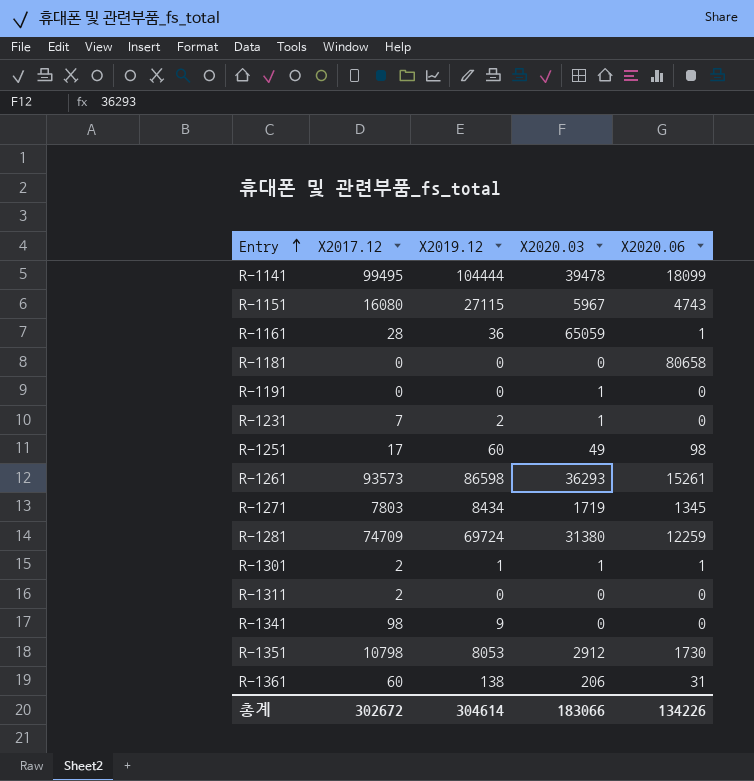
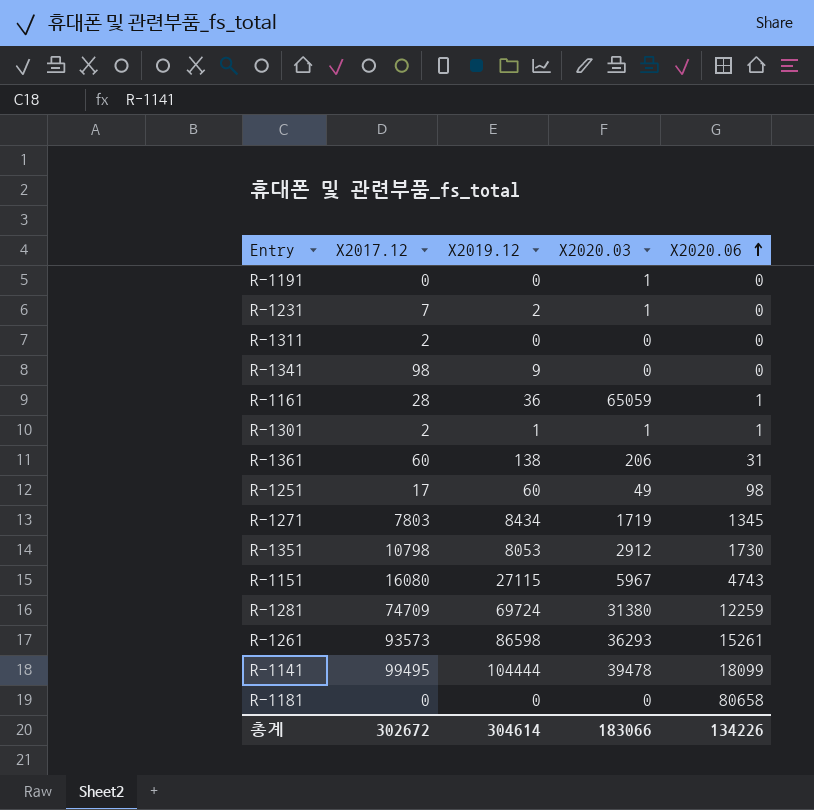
row order: Entry ascending -> X2020.06 ascending

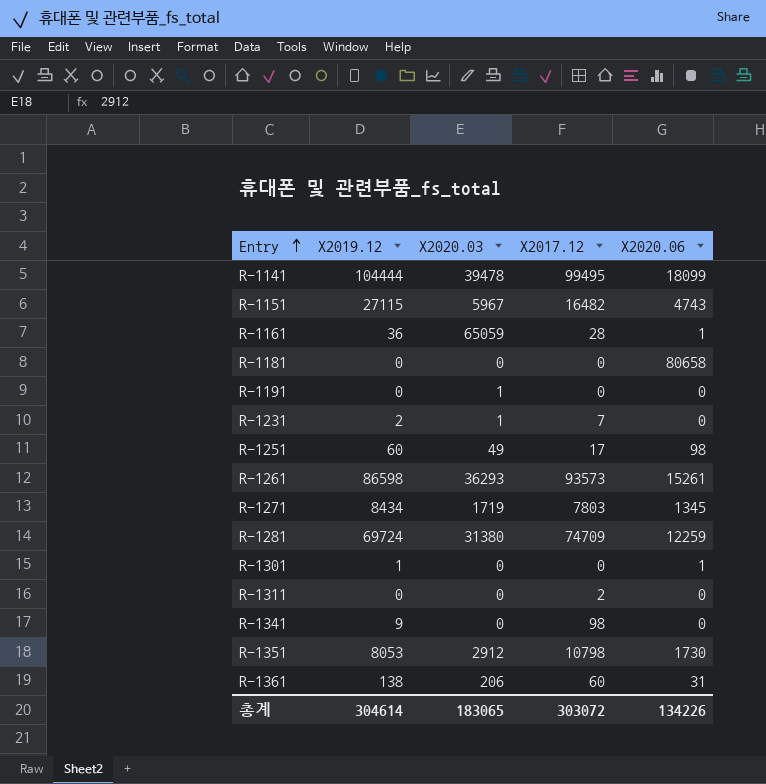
row order: X2020.06 ascending -> Entry ascending
column X2017.12 | position: 2 -> 4
R-1151 | X2017.12: 16080 -> 16482
R-1301 | X2020.03: 1 -> 0
R-1301 | X2017.12: 2 -> 0
총계 | X2020.03: 183066 -> 183065
총계 | X2017.12: 302672 -> 303072

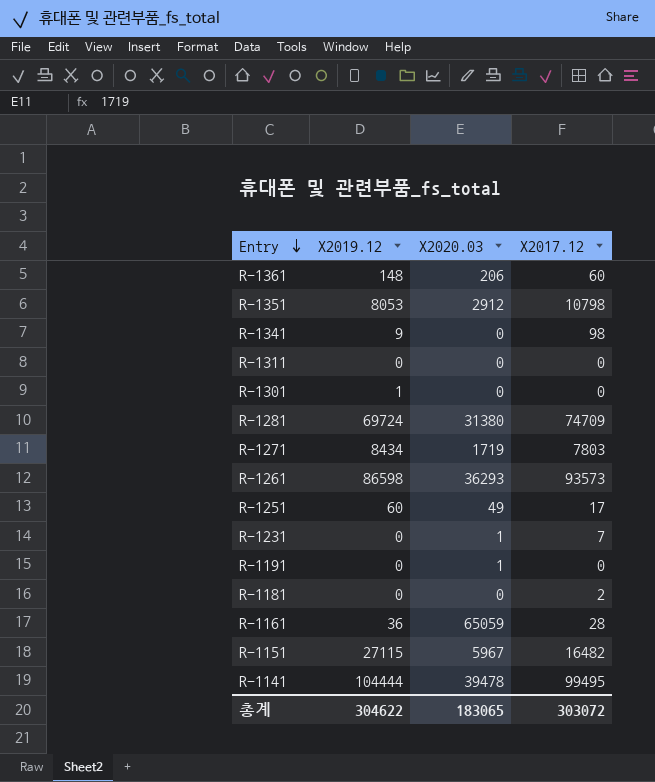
row order: Entry ascending -> Entry descending
column X2020.06 | position: 5 -> none
R-1361 | X2019.12: 138 -> 148
R-1311 | X2017.12: 2 -> 0
R-1231 | X2019.12: 2 -> 0
R-1181 | X2017.12: 0 -> 2
총계 | X2019.12: 304614 -> 304622

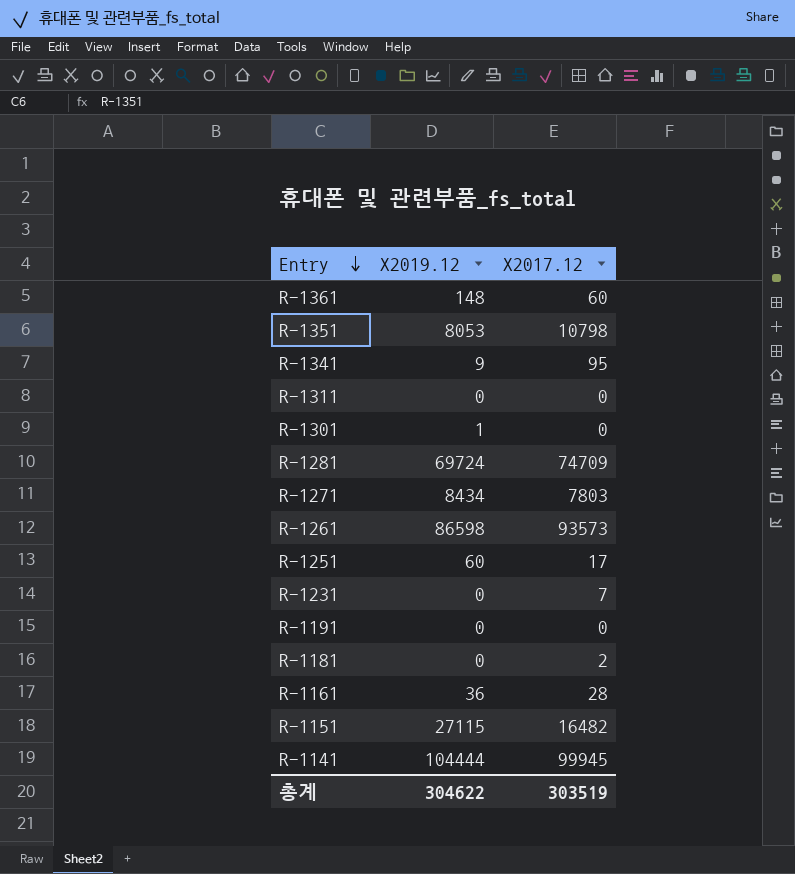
column X2020.03 | position: 3 -> none
R-1341 | X2017.12: 98 -> 95
R-1141 | X2017.12: 99495 -> 99945
총계 | X2017.12: 303072 -> 303519

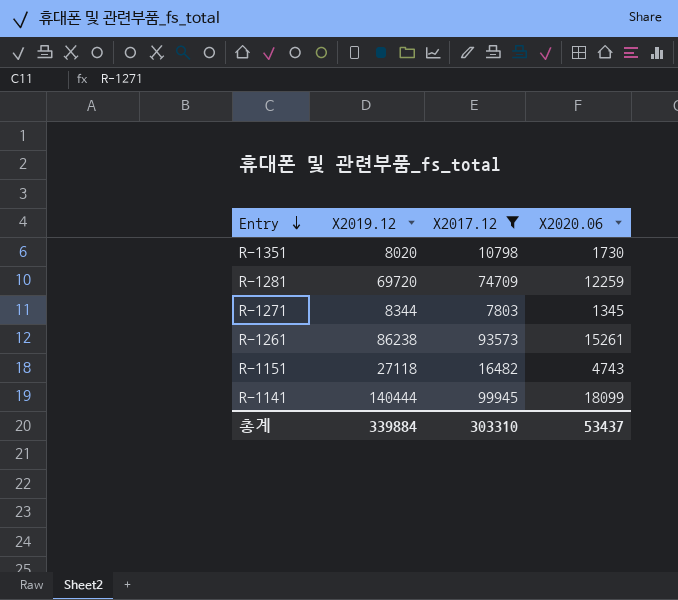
filter: none -> X2017.12 >= 7803
column X2020.06 | position: none -> 4
R-1351 | X2019.12: 8053 -> 8020
R-1281 | X2019.12: 69724 -> 69720
R-1271 | X2019.12: 8434 -> 8344
R-1261 | X2019.12: 86598 -> 86238
R-1151 | X2019.12: 27115 -> 27118
R-1141 | X2019.12: 104444 -> 140444
총계 | X2019.12: 304622 -> 339884
총계 | X2017.12: 303519 -> 303310

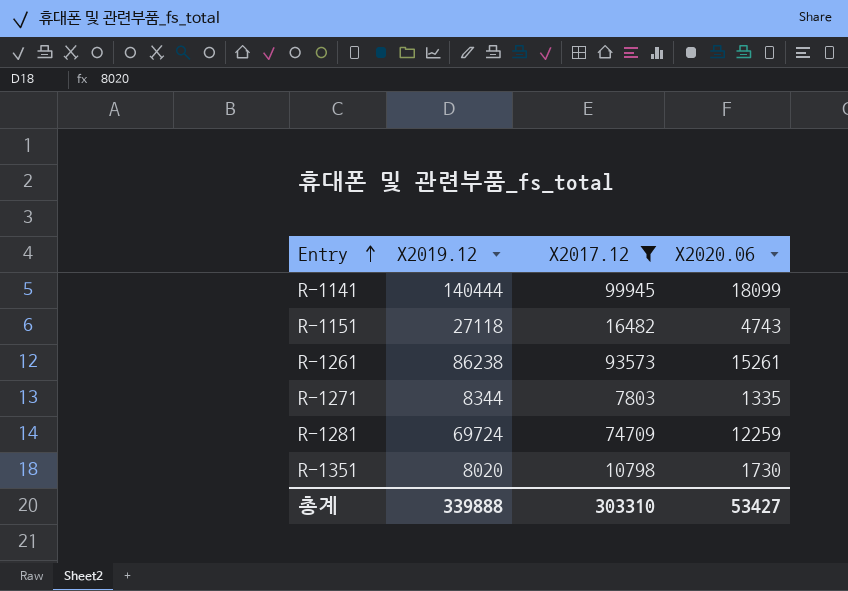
row order: Entry descending -> Entry ascending
R-1271 | X2020.06: 1345 -> 1335
R-1281 | X2019.12: 69720 -> 69724
총계 | X2019.12: 339884 -> 339888
총계 | X2020.06: 53437 -> 53427

